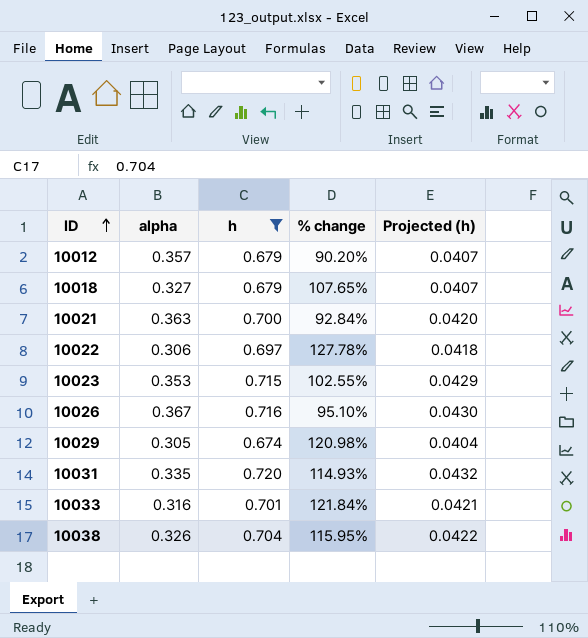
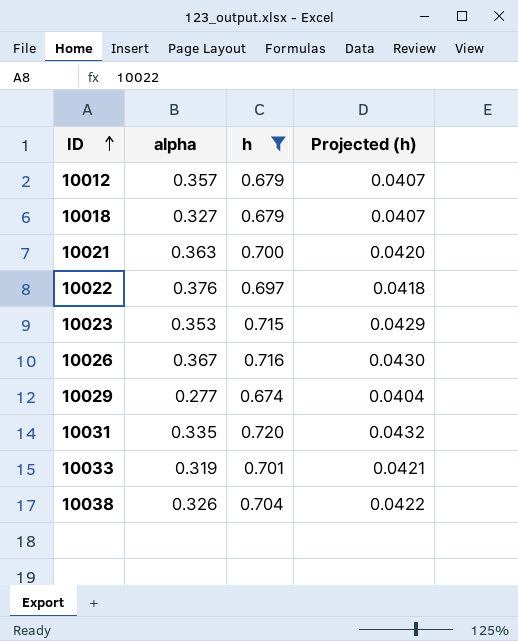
column % change | formula: ([h] - [alpha]) / [alpha] -> none
10022 | alpha: 0.306 -> 0.376
10029 | alpha: 0.305 -> 0.277
10033 | alpha: 0.316 -> 0.319

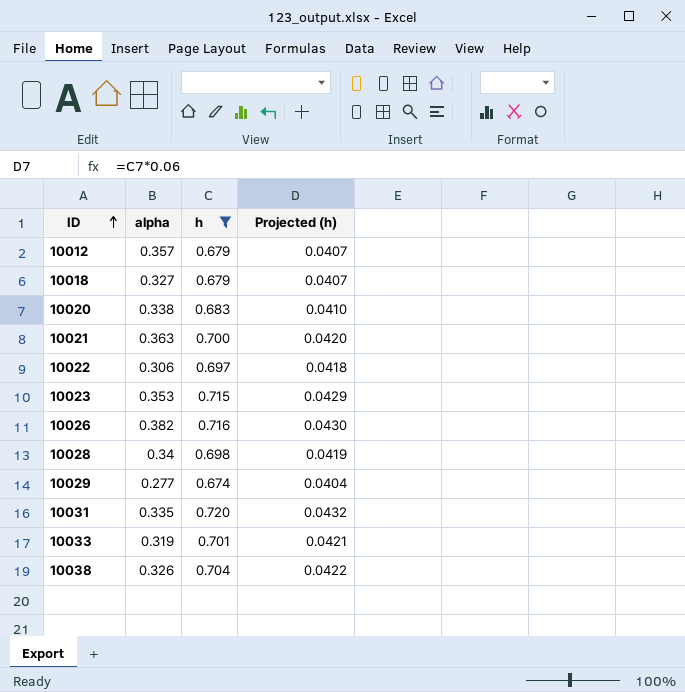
row 10020: none -> 0.338 | 0.683 | 0.0410
10022 | alpha: 0.376 -> 0.306
10026 | alpha: 0.367 -> 0.382
row 10028: none -> 0.34 | 0.698 | 0.0419

